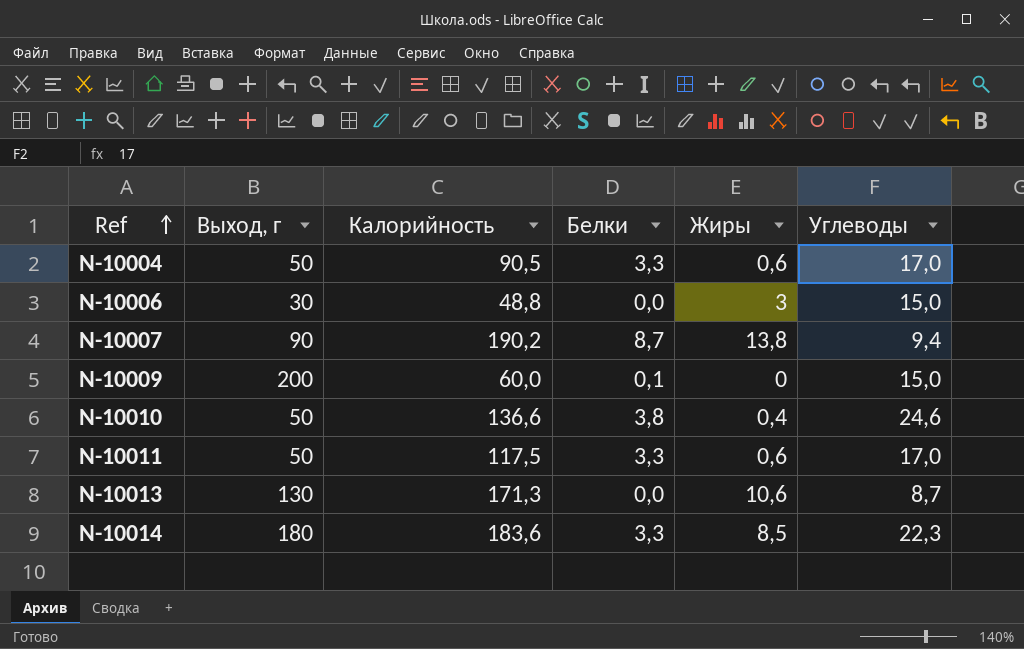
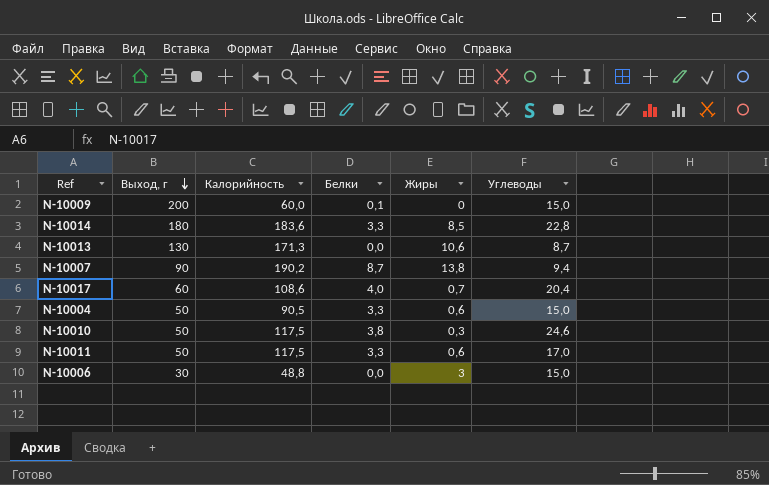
row order: Ref ascending -> Выход, г descending
N-10014 | Углеводы: 22,3 -> 22,8
row N-10017: none -> 60 | 108,6 | 4,0 | 0,7 | 20,4
N-10004 | Углеводы: 17,0 -> 15,0
N-10010 | Калорийность: 136,6 -> 117,5
N-10010 | Жиры: 0,4 -> 0,3

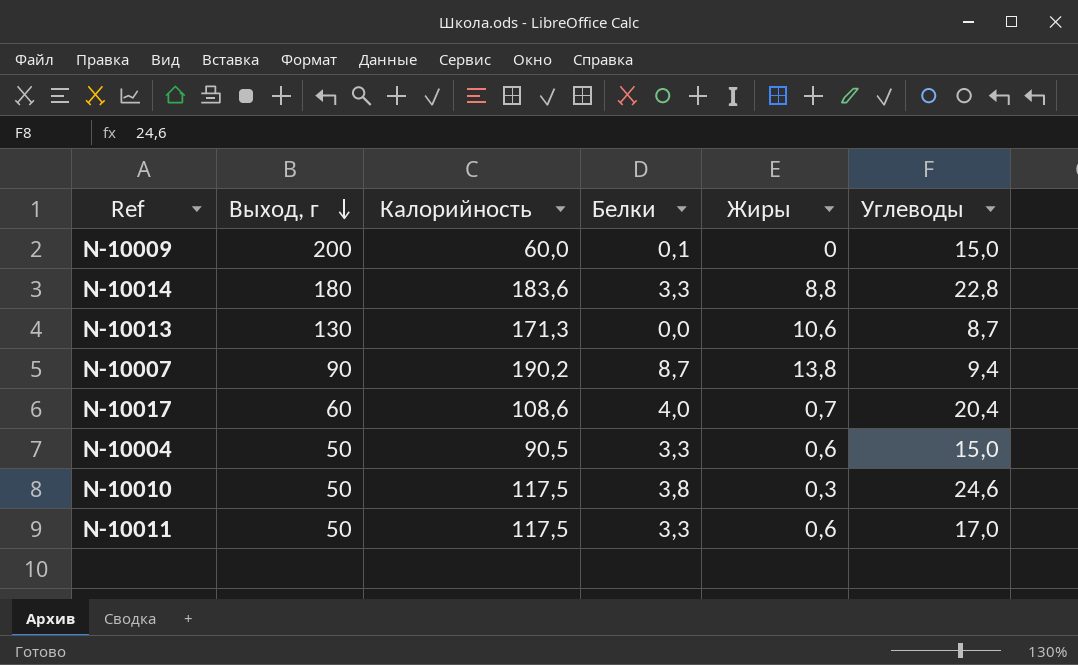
row N-10006: 30 | 48,8 | 0,0 | 3 | 15,0 -> none
N-10014 | Жиры: 8,5 -> 8,8

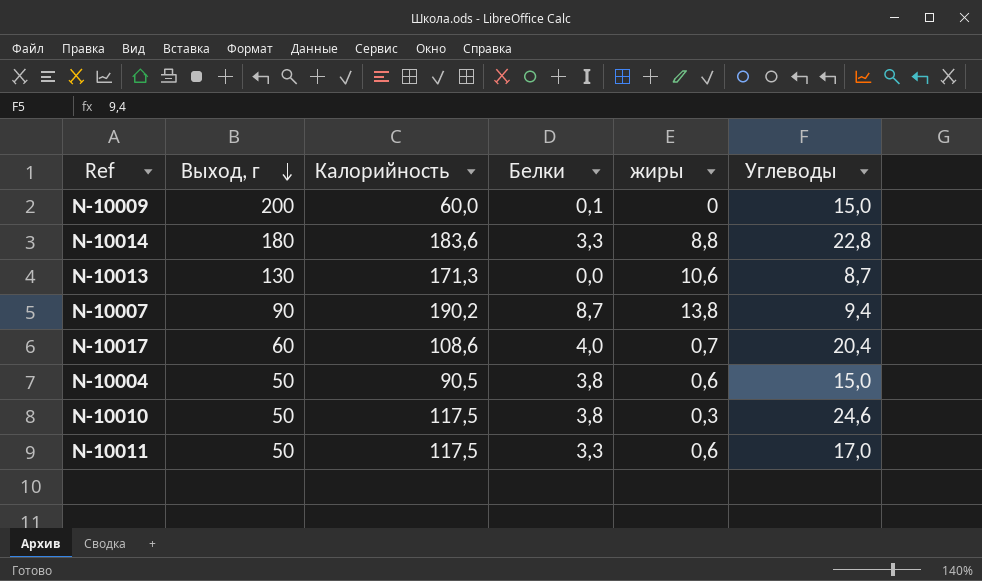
column name: Жиры -> жиры
N-10004 | Белки: 3,3 -> 3,8

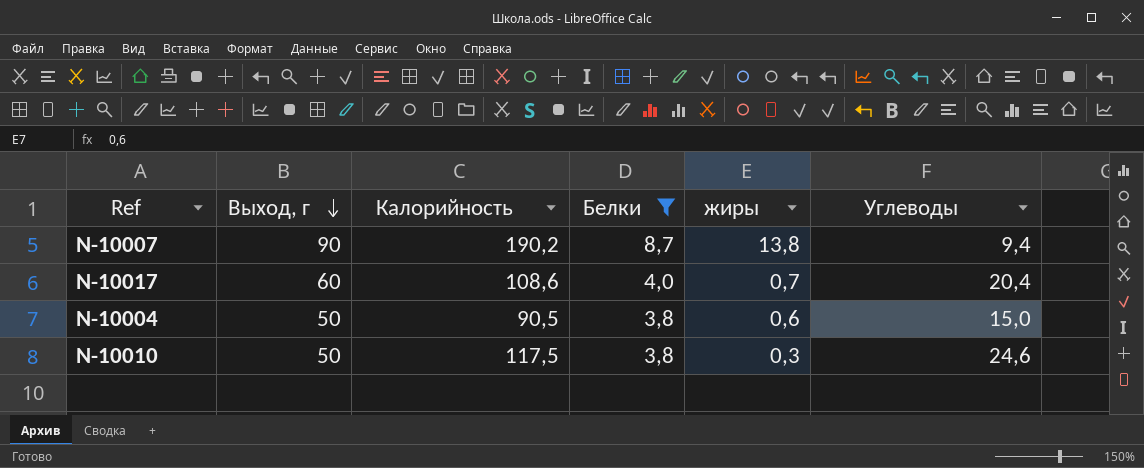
filter: none -> Белки >= 3,8

